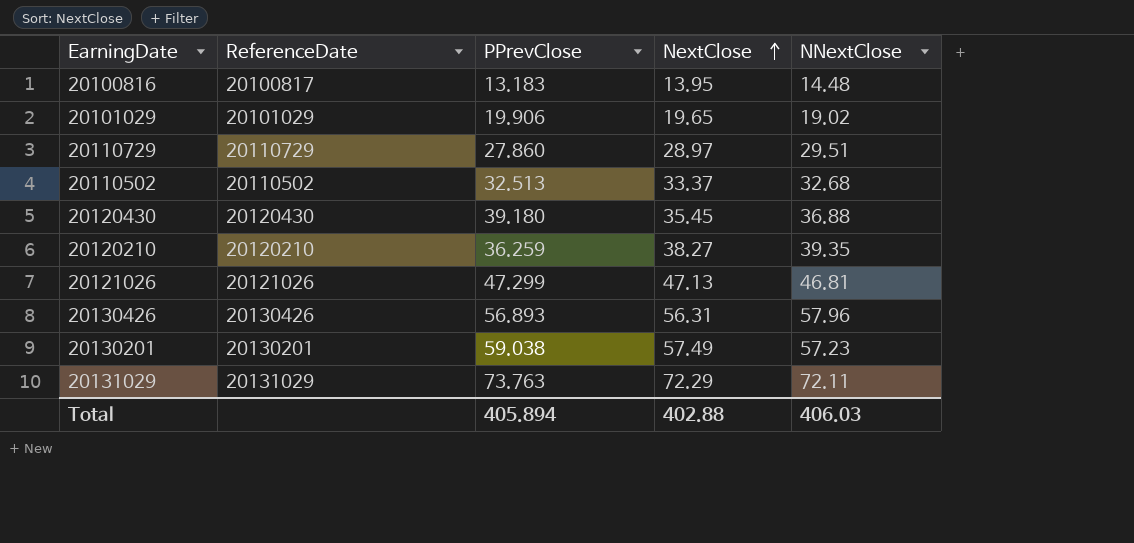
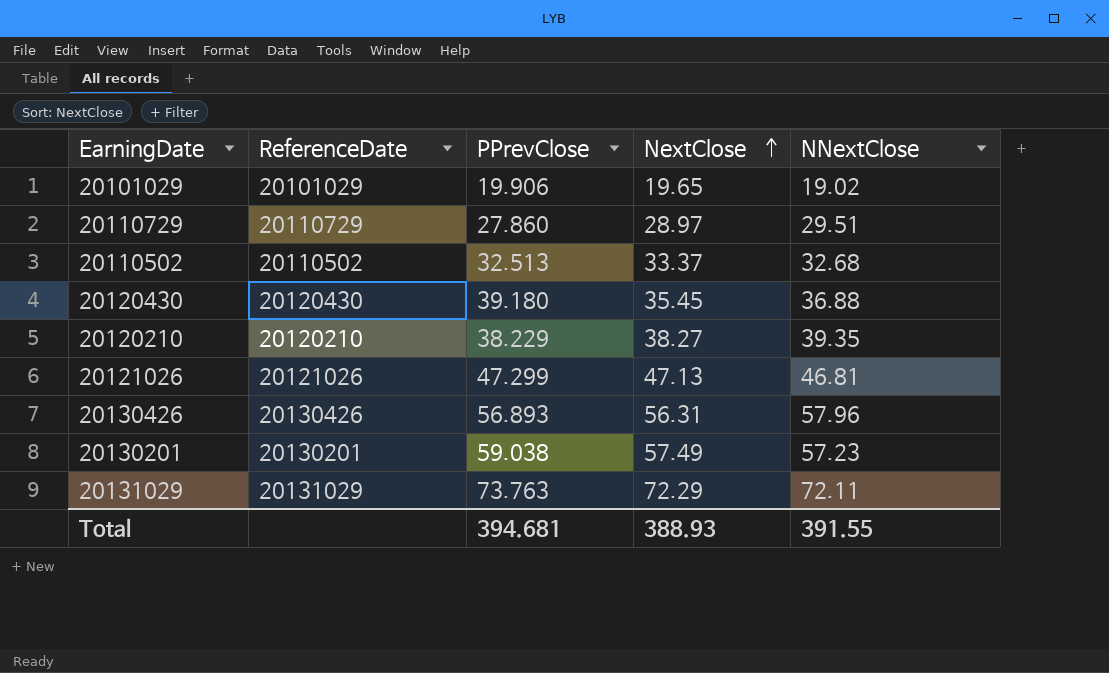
row 20100816: 20100817 | 13.183 | 13.95 | 14.48 -> none
20120210 | PPrevClose: 36.259 -> 38.229
Total | PPrevClose: 405.894 -> 394.681
Total | NextClose: 402.88 -> 388.93
Total | NNextClose: 406.03 -> 391.55

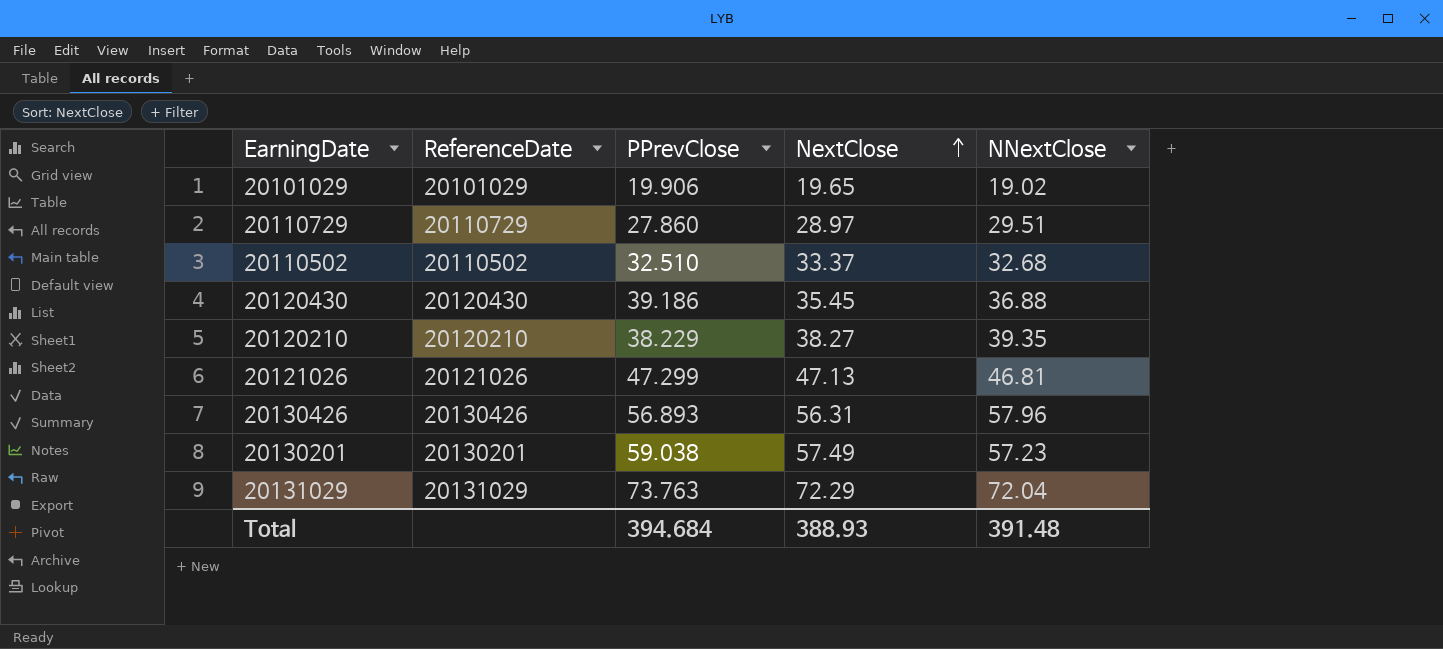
20110502 | PPrevClose: 32.513 -> 32.510
20120430 | PPrevClose: 39.180 -> 39.186
20131029 | NNextClose: 72.11 -> 72.04
Total | PPrevClose: 394.681 -> 394.684
Total | NNextClose: 391.55 -> 391.48

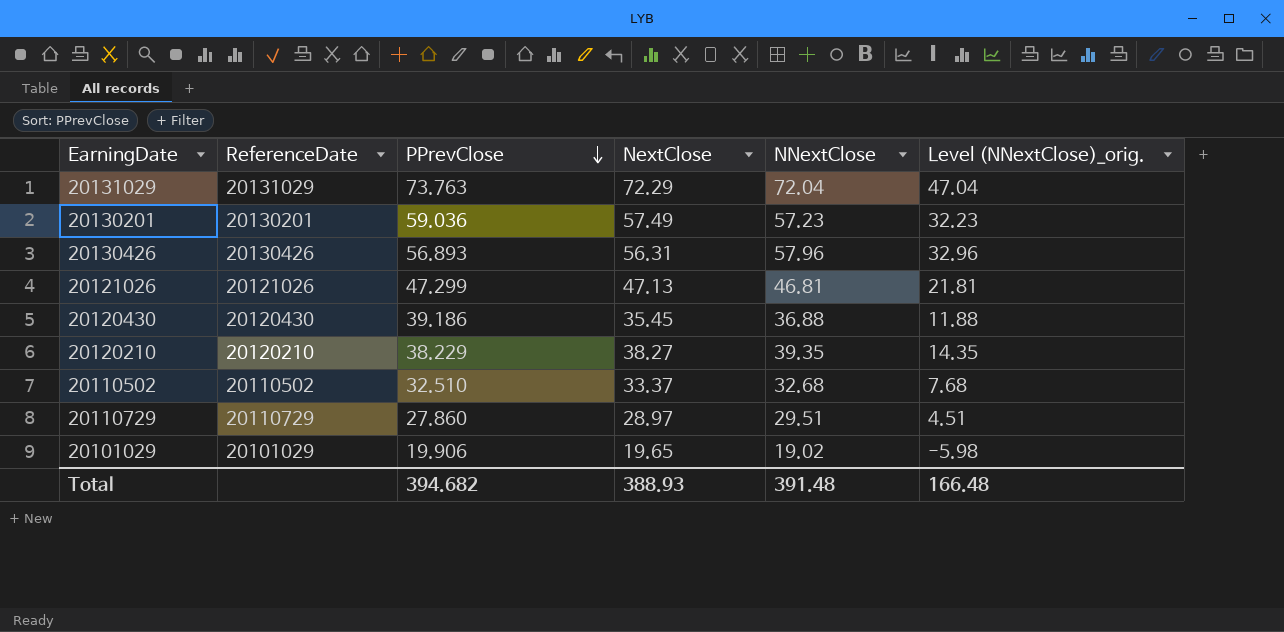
row order: NextClose ascending -> PPrevClose descending
column Level (NNextClose)_orig. | formula: none -> [NNextClose] - 25
20130201 | PPrevClose: 59.038 -> 59.036
Total | PPrevClose: 394.684 -> 394.682

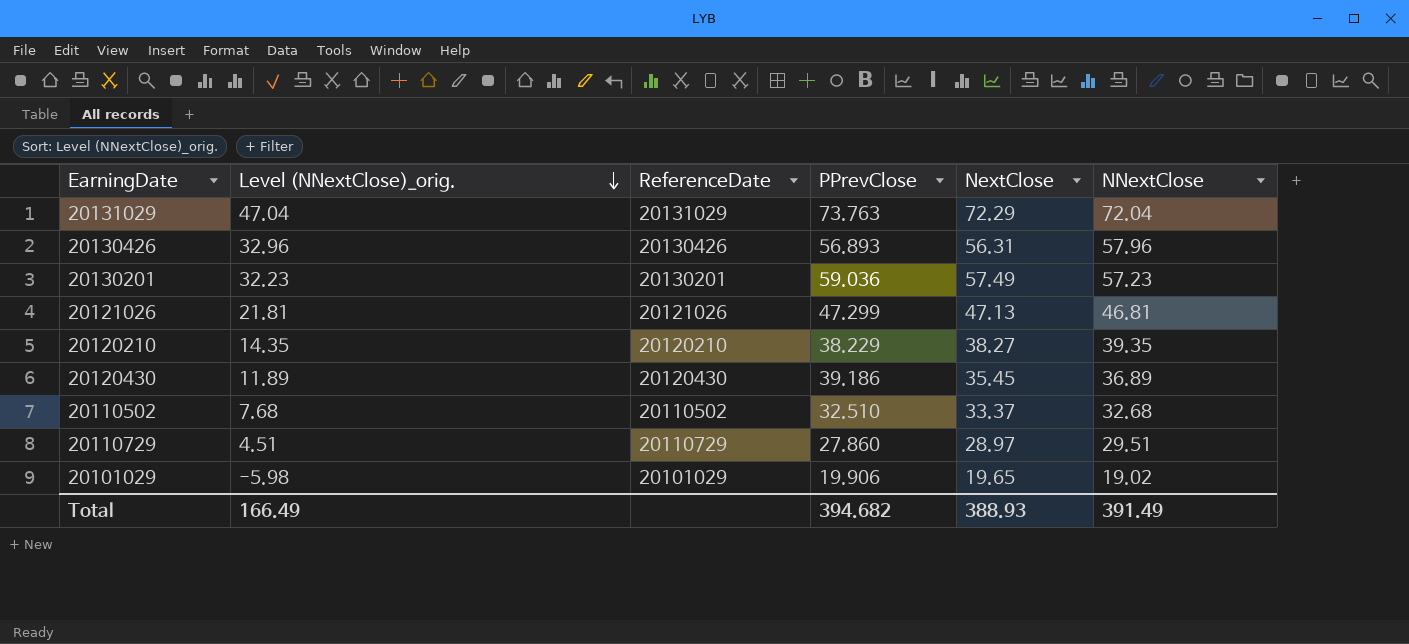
row order: PPrevClose descending -> Level (NNextClose)_orig. descending
column Level (NNextClose)_orig. | position: 6 -> 2
20120430 | Level (NNextClose)_orig.: 11.88 -> 11.89
20120430 | NNextClose: 36.88 -> 36.89
Total | Level (NNextClose)_orig.: 166.48 -> 166.49
Total | NNextClose: 391.48 -> 391.49

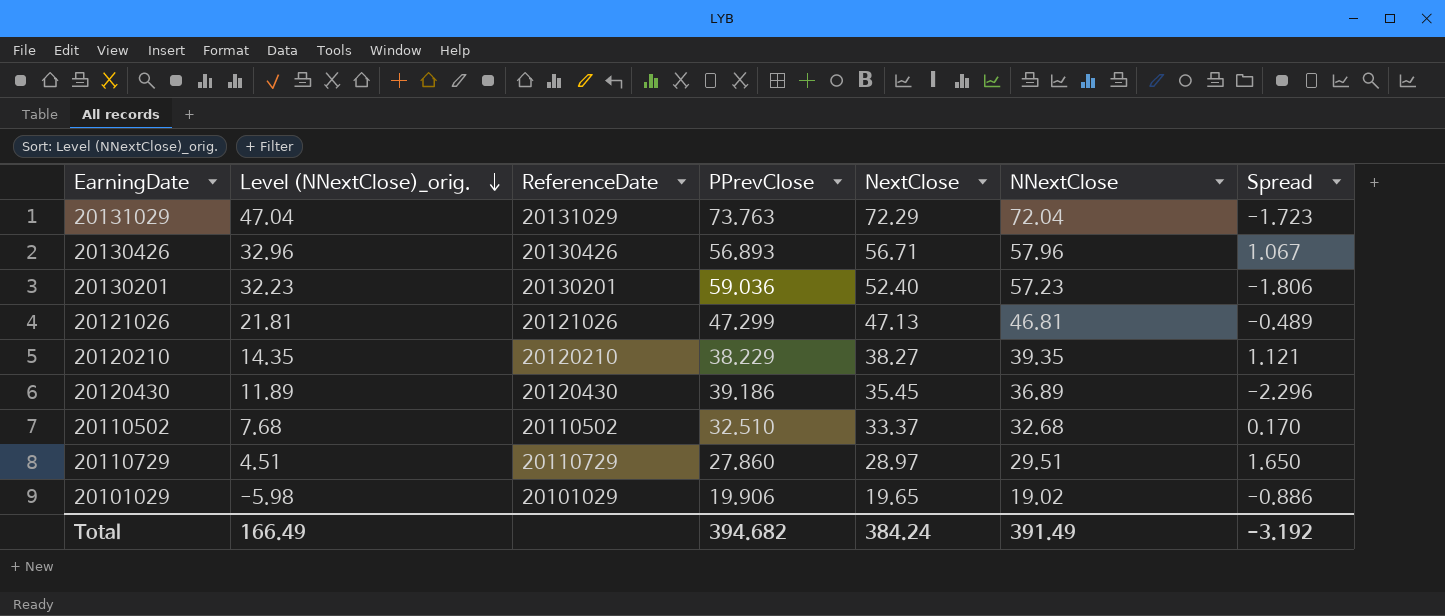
column Spread | formula: none -> [NNextClose] - [PPrevClose]
20130426 | NextClose: 56.31 -> 56.71
20130201 | NextClose: 57.49 -> 52.40
Total | NextClose: 388.93 -> 384.24

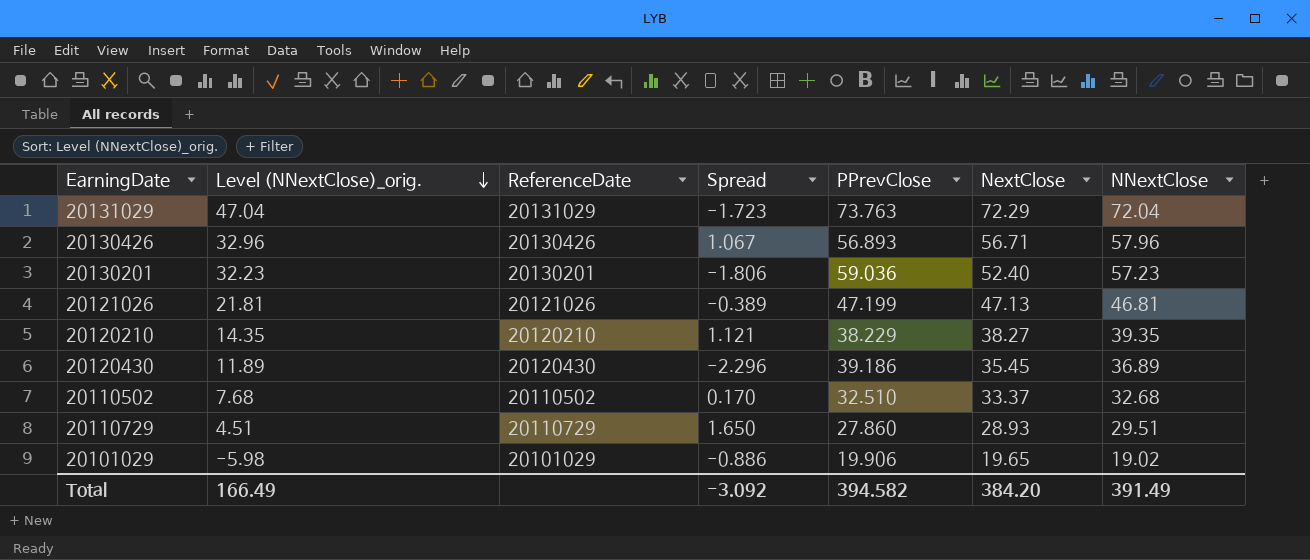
column Spread | position: 7 -> 4
20121026 | Spread: -0.489 -> -0.389
20121026 | PPrevClose: 47.299 -> 47.199
20110729 | NextClose: 28.97 -> 28.93
Total | Spread: -3.192 -> -3.092
Total | PPrevClose: 394.682 -> 394.582
Total | NextClose: 384.24 -> 384.20

